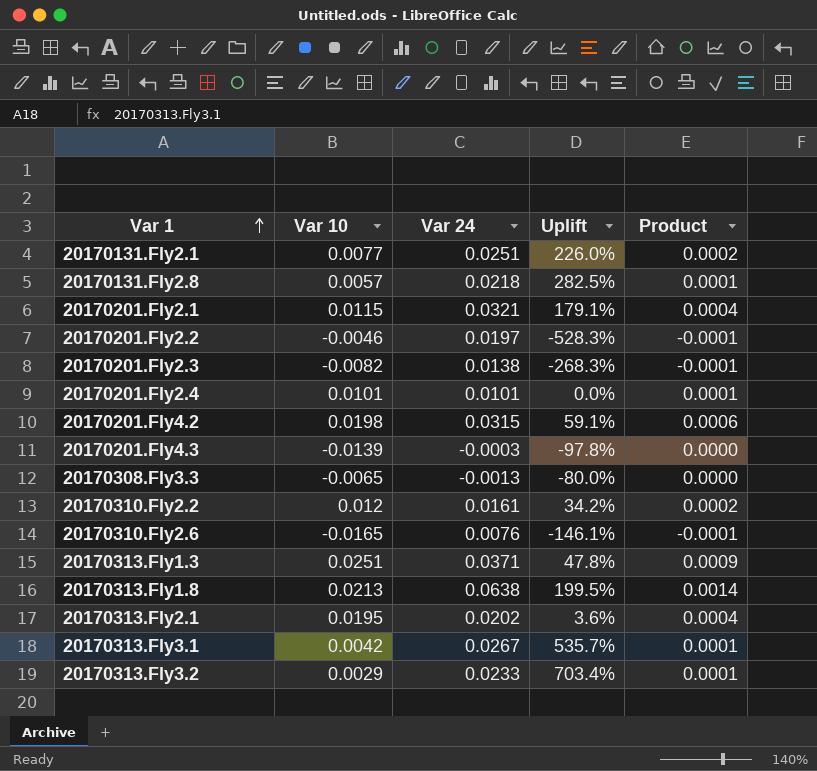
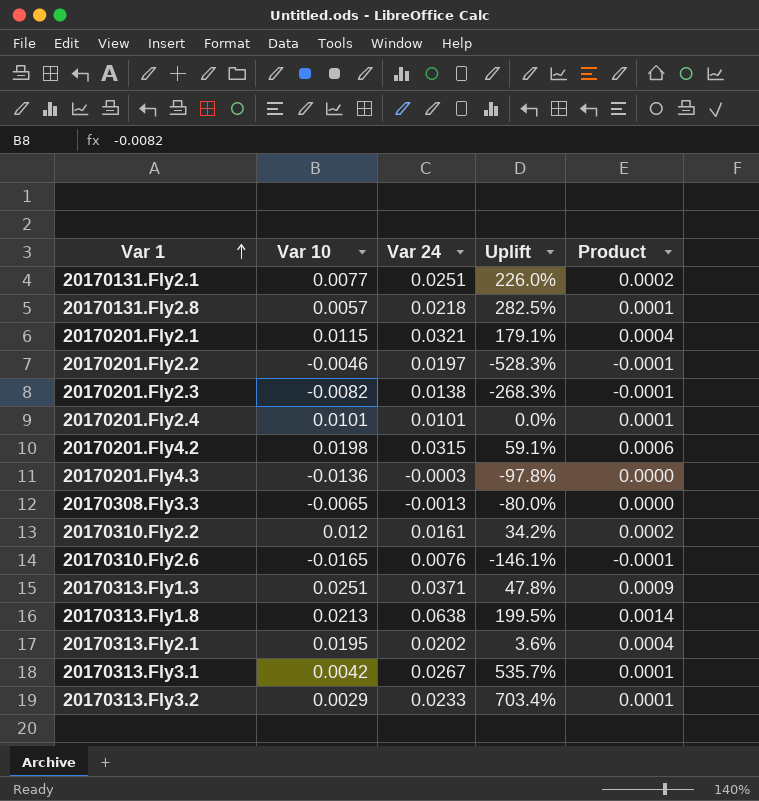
20170201.Fly4.3 | Var 10: -0.0139 -> -0.0136

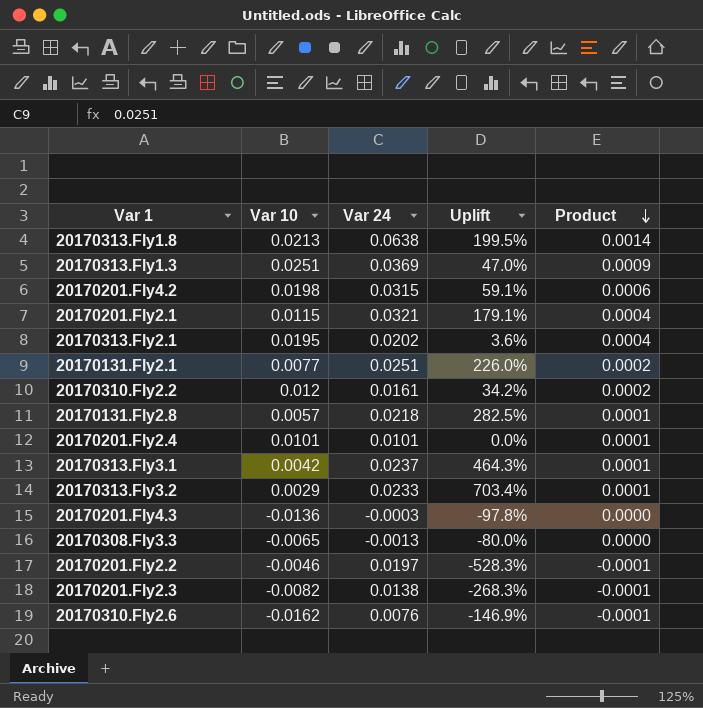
row order: Var 1 ascending -> Product descending
20170313.Fly1.3 | Var 24: 0.0371 -> 0.0369
20170313.Fly1.3 | Uplift: 47.8% -> 47.0%
20170313.Fly3.1 | Var 24: 0.0267 -> 0.0237
20170313.Fly3.1 | Uplift: 535.7% -> 464.3%
20170310.Fly2.6 | Var 10: -0.0165 -> -0.0162
20170310.Fly2.6 | Uplift: -146.1% -> -146.9%

